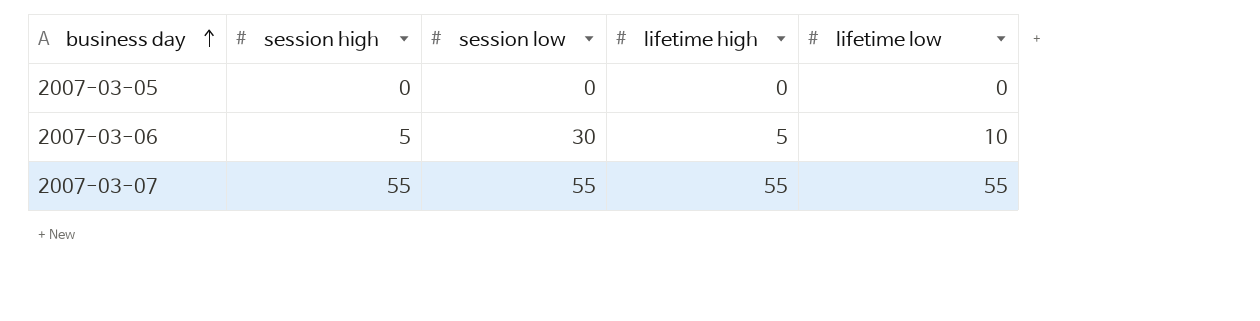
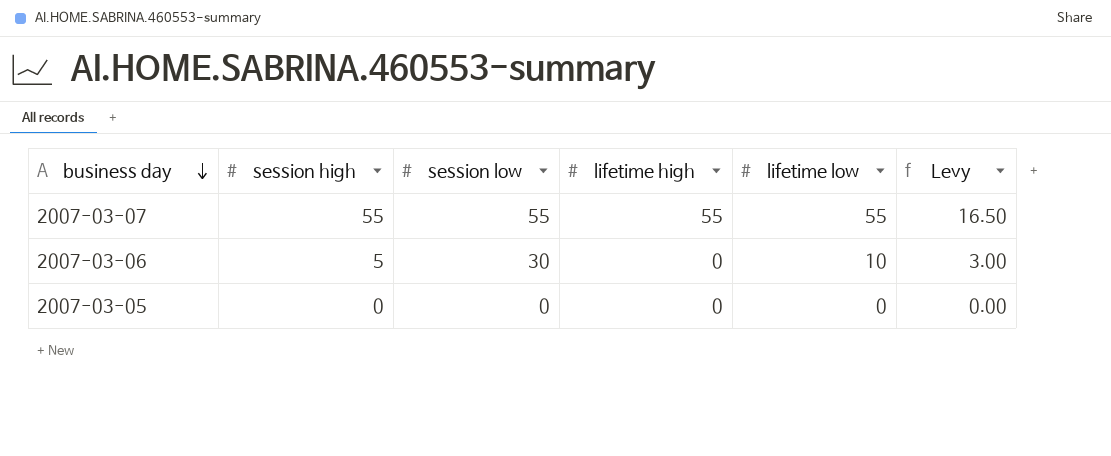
row order: business day ascending -> business day descending
column Levy | formula: none -> [lifetime low] * 0.3
2007-03-06 | lifetime high: 5 -> 0

